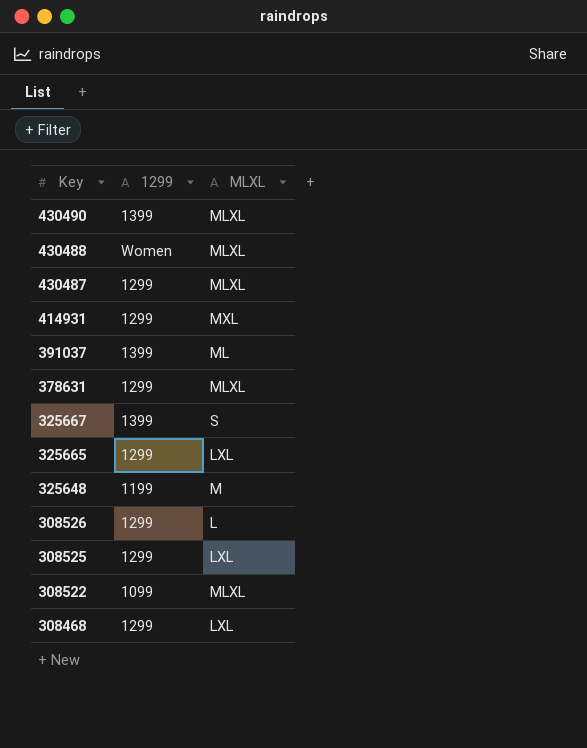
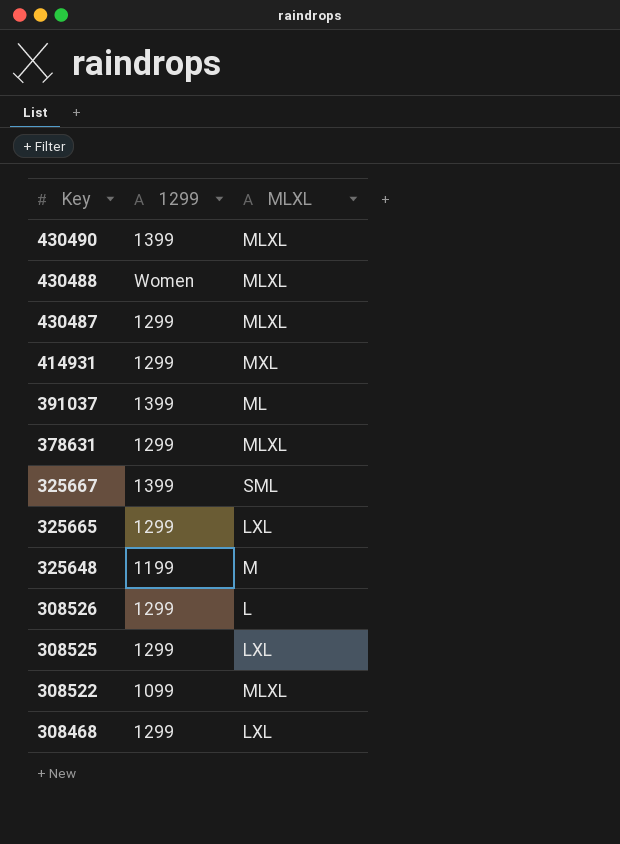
325667 | MLXL: S -> SML

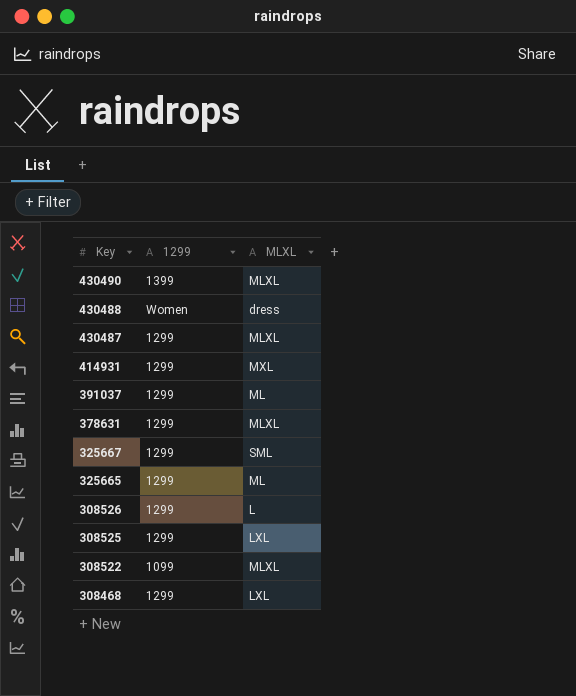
row 325648: 1199 | M -> none
430488 | MLXL: MLXL -> dress
391037 | 1299: 1399 -> 1299
325667 | 1299: 1399 -> 1299
325665 | MLXL: LXL -> ML

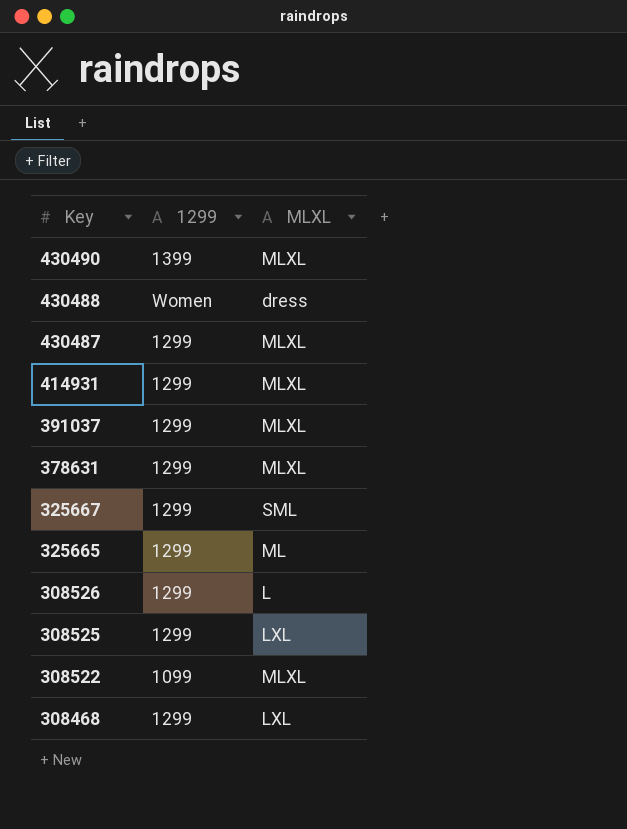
414931 | MLXL: MXL -> MLXL
391037 | MLXL: ML -> MLXL

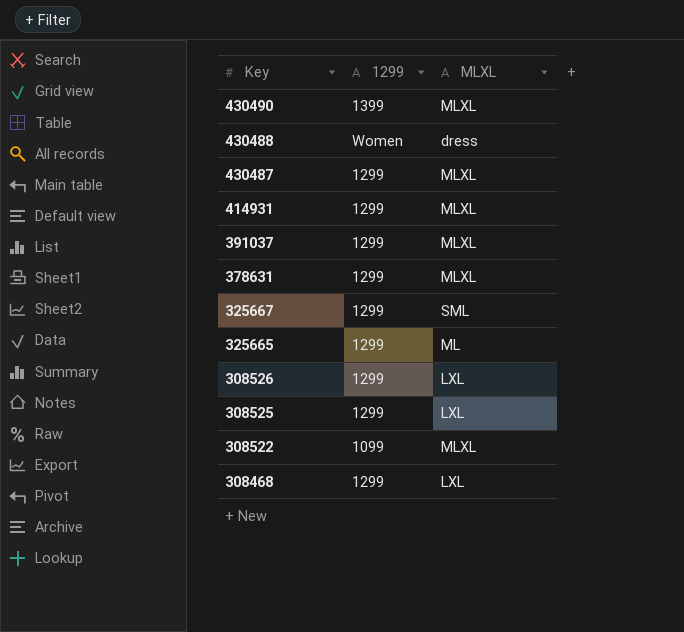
308526 | MLXL: L -> LXL

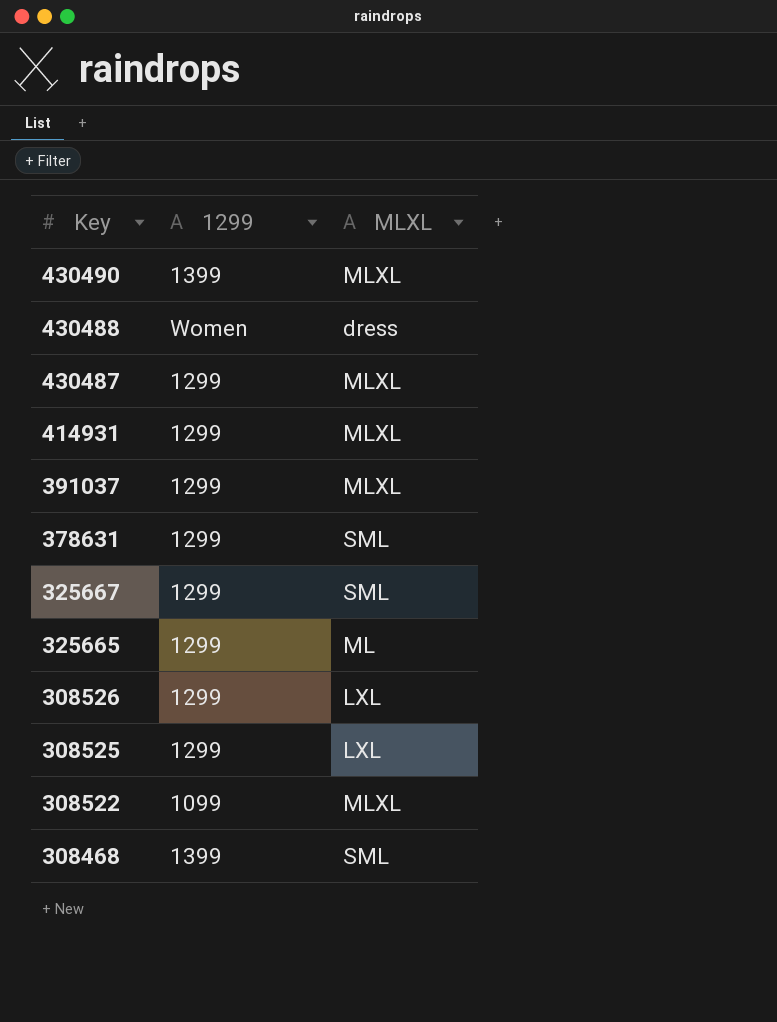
378631 | MLXL: MLXL -> SML
308468 | 1299: 1299 -> 1399
308468 | MLXL: LXL -> SML

